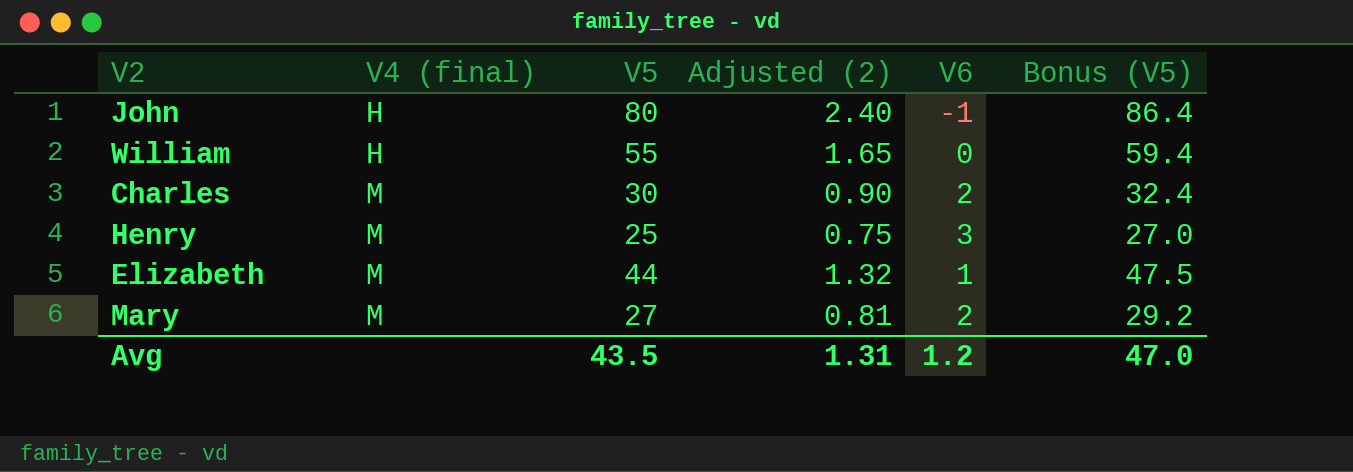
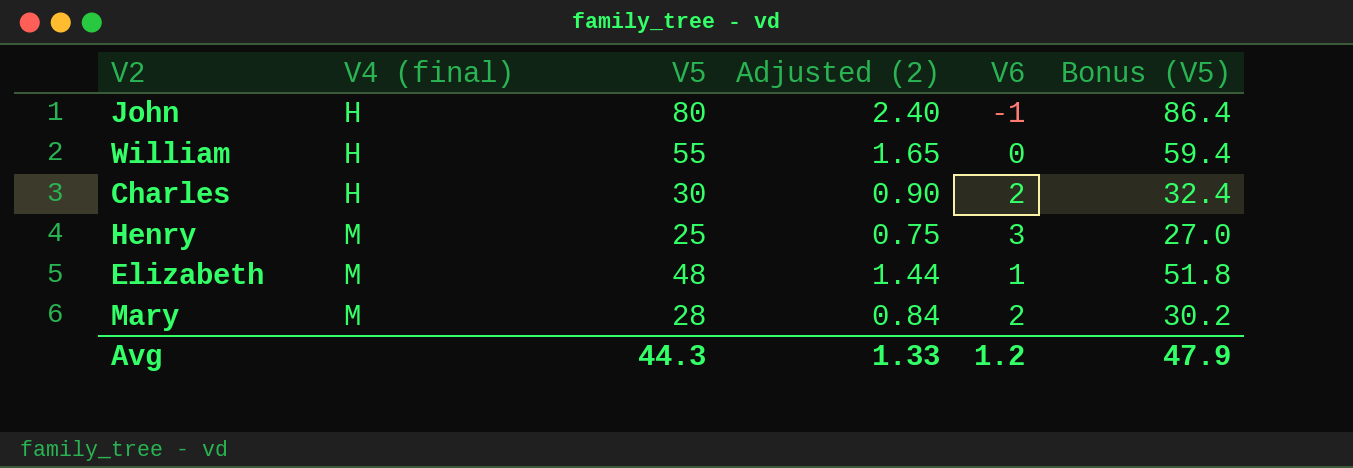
Charles | V4 (final): M -> H
Elizabeth | V5: 44 -> 48
Elizabeth | Adjusted (2): 1.32 -> 1.44
Elizabeth | Bonus (V5): 47.5 -> 51.8
Mary | V5: 27 -> 28
Mary | Adjusted (2): 0.81 -> 0.84
Mary | Bonus (V5): 29.2 -> 30.2
Avg | V5: 43.5 -> 44.3
Avg | Adjusted (2): 1.31 -> 1.33
Avg | Bonus (V5): 47.0 -> 47.9

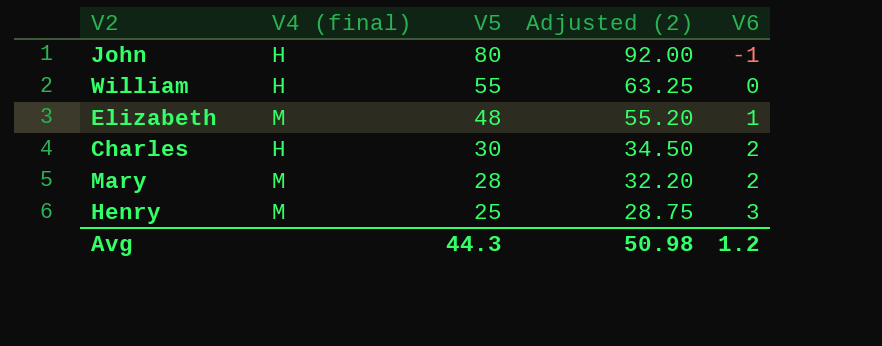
row order: V4 (final) ascending -> V5 descending
column Bonus (V5) | formula: [V5] * 1.08 -> none
column Adjusted (2) | formula: [V5] * 0.03 -> [V5] * 1.15
Avg | Adjusted (2): 1.33 -> 50.98

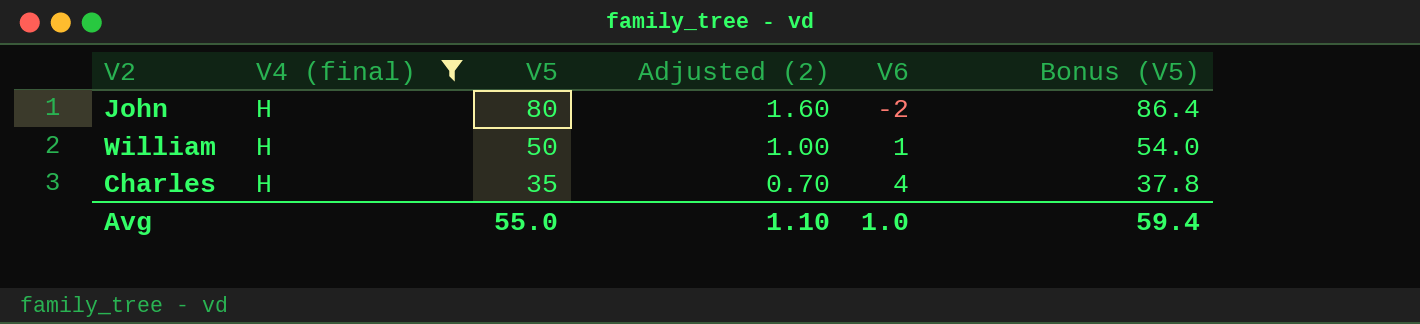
filter: none -> V4 (final) = H
column Adjusted (2) | formula: [V5] * 1.15 -> [V5] * 0.02
column Bonus (V5) | formula: none -> [V5] * 1.08
John | V6: -1 -> -2
William | V5: 55 -> 50
William | V6: 0 -> 1
Charles | V5: 30 -> 35
Charles | V6: 2 -> 4
Avg | V5: 44.3 -> 55.0
Avg | Adjusted (2): 50.98 -> 1.10
Avg | V6: 1.2 -> 1.0

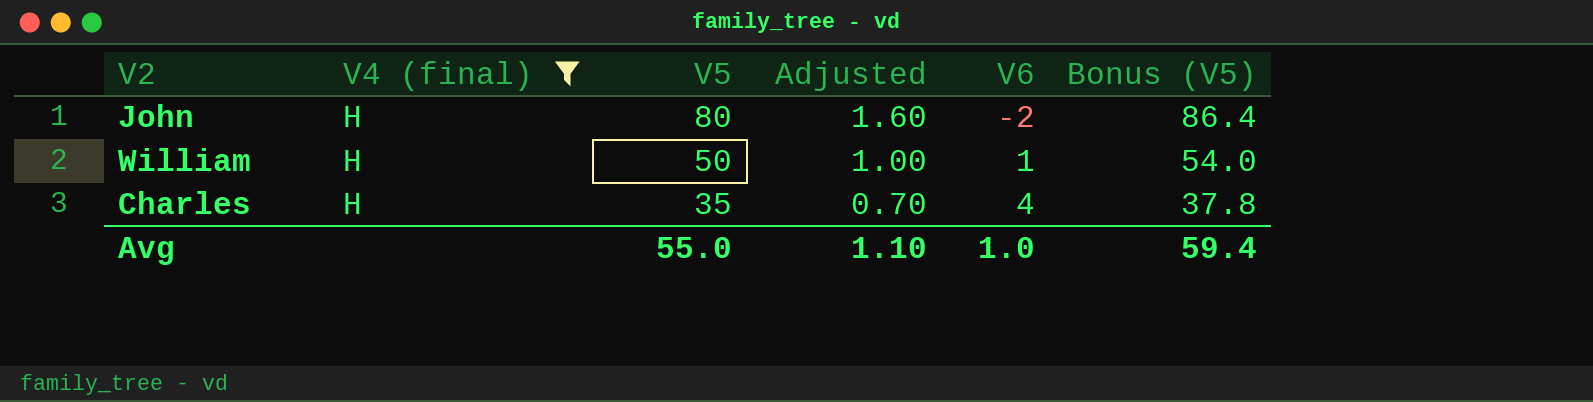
column name: Adjusted (2) -> Adjusted

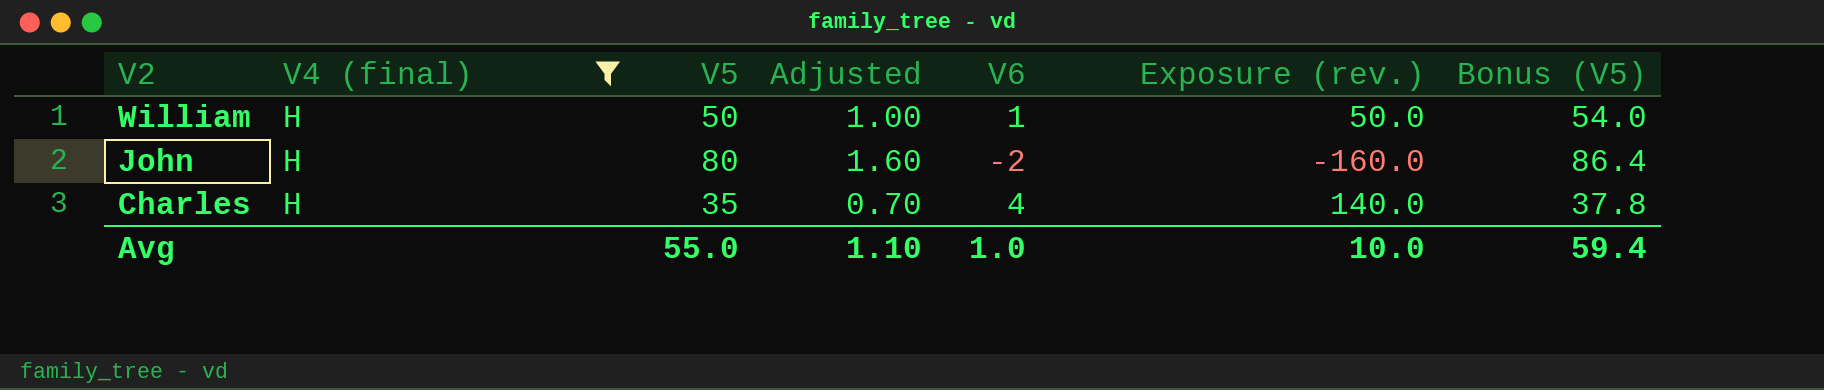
row order: V5 descending -> V2 descending
column Exposure (rev.) | formula: none -> [V5] * [V6]

